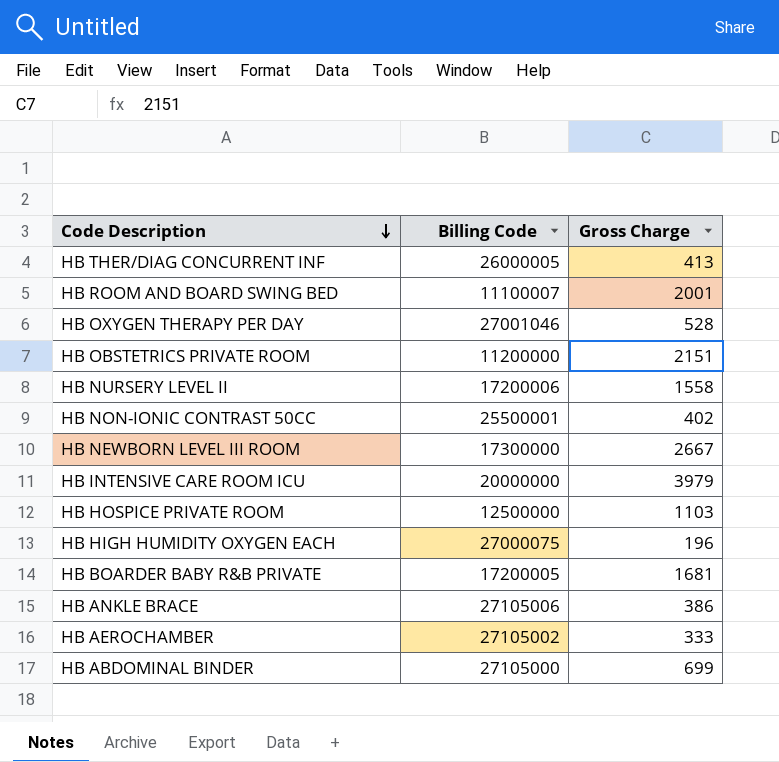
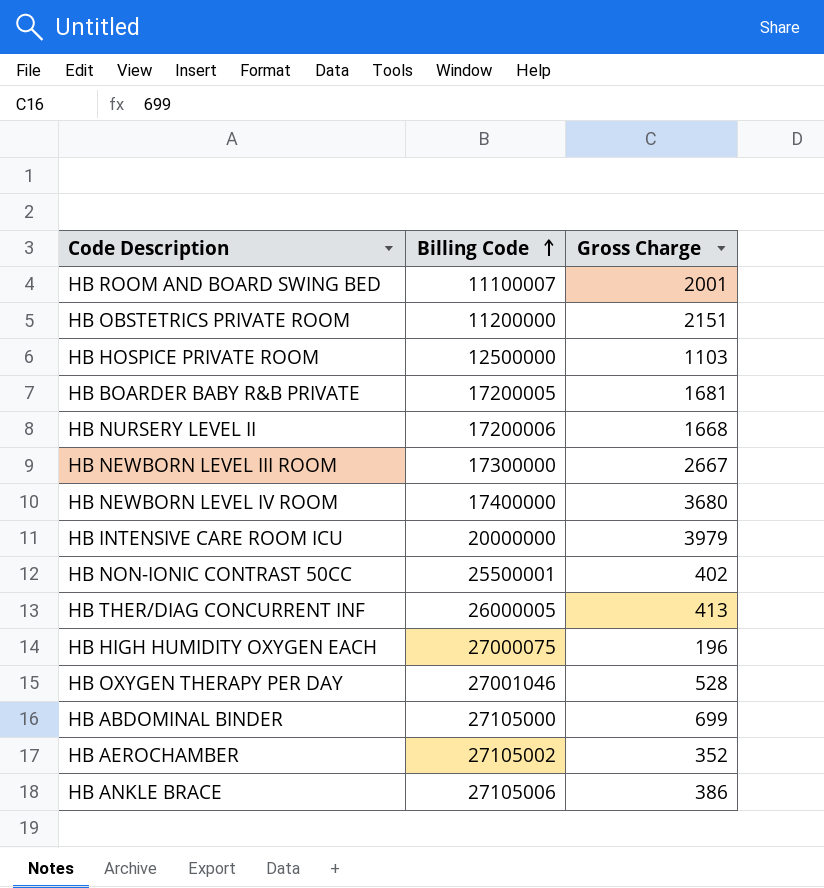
row order: Code Description descending -> Billing Code ascending
HB NURSERY LEVEL II | Gross Charge: 1558 -> 1668
row HB NEWBORN LEVEL IV ROOM: none -> 17400000 | 3680
HB AEROCHAMBER | Gross Charge: 333 -> 352

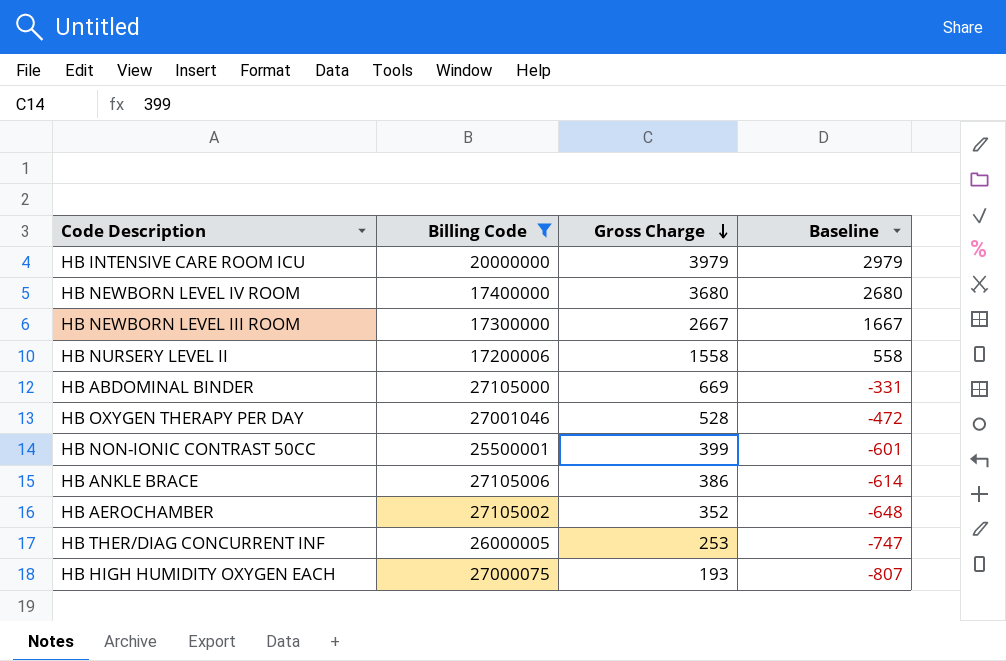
filter: none -> Billing Code >= 17200006
row order: Billing Code ascending -> Gross Charge descending
column Baseline | formula: none -> [Gross Charge] - 1000
HB NURSERY LEVEL II | Gross Charge: 1668 -> 1558
HB ABDOMINAL BINDER | Gross Charge: 699 -> 669
HB NON-IONIC CONTRAST 50CC | Gross Charge: 402 -> 399
HB THER/DIAG CONCURRENT INF | Gross Charge: 413 -> 253
HB HIGH HUMIDITY OXYGEN EACH | Gross Charge: 196 -> 193

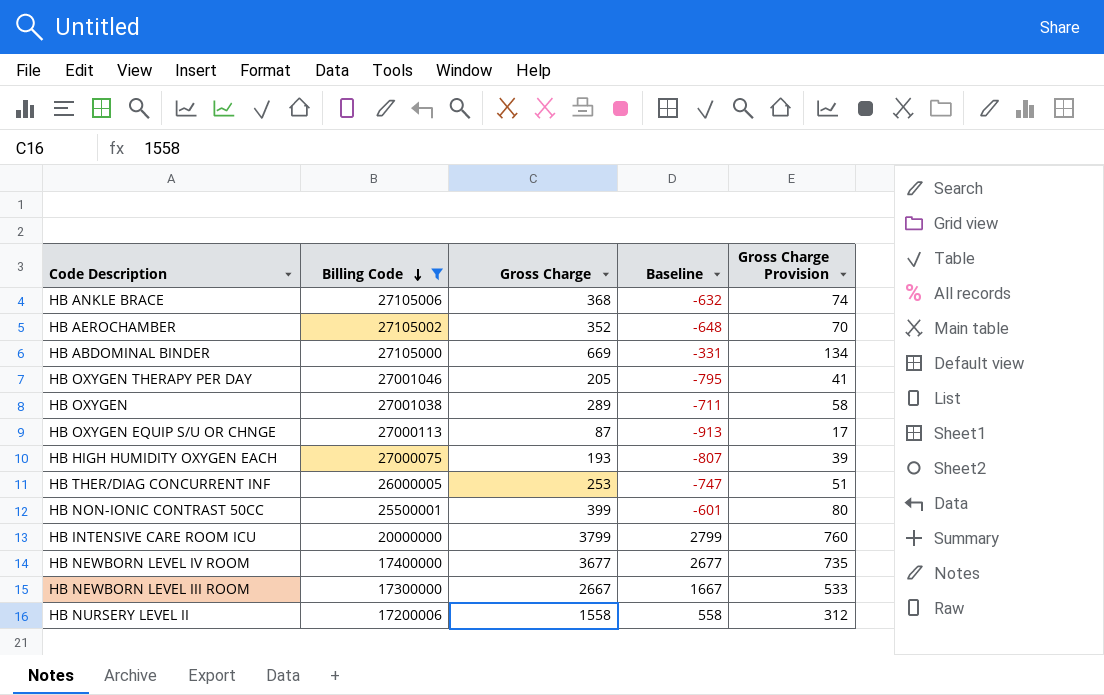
row order: Gross Charge descending -> Billing Code descending
column Gross Charge Provision | formula: none -> [Gross Charge] * 0.2
HB ANKLE BRACE | Gross Charge: 386 -> 368
HB ANKLE BRACE | Baseline: -614 -> -632
HB OXYGEN THERAPY PER DAY | Gross Charge: 528 -> 205
HB OXYGEN THERAPY PER DAY | Baseline: -472 -> -795
row HB OXYGEN: none -> 27001038 | 289 | -711 | 58
row HB OXYGEN EQUIP S/U OR CHNGE: none -> 27000113 | 87 | -913 | 17
HB INTENSIVE CARE ROOM ICU | Gross Charge: 3979 -> 3799
HB INTENSIVE CARE ROOM ICU | Baseline: 2979 -> 2799
HB NEWBORN LEVEL IV ROOM | Gross Charge: 3680 -> 3677
HB NEWBORN LEVEL IV ROOM | Baseline: 2680 -> 2677

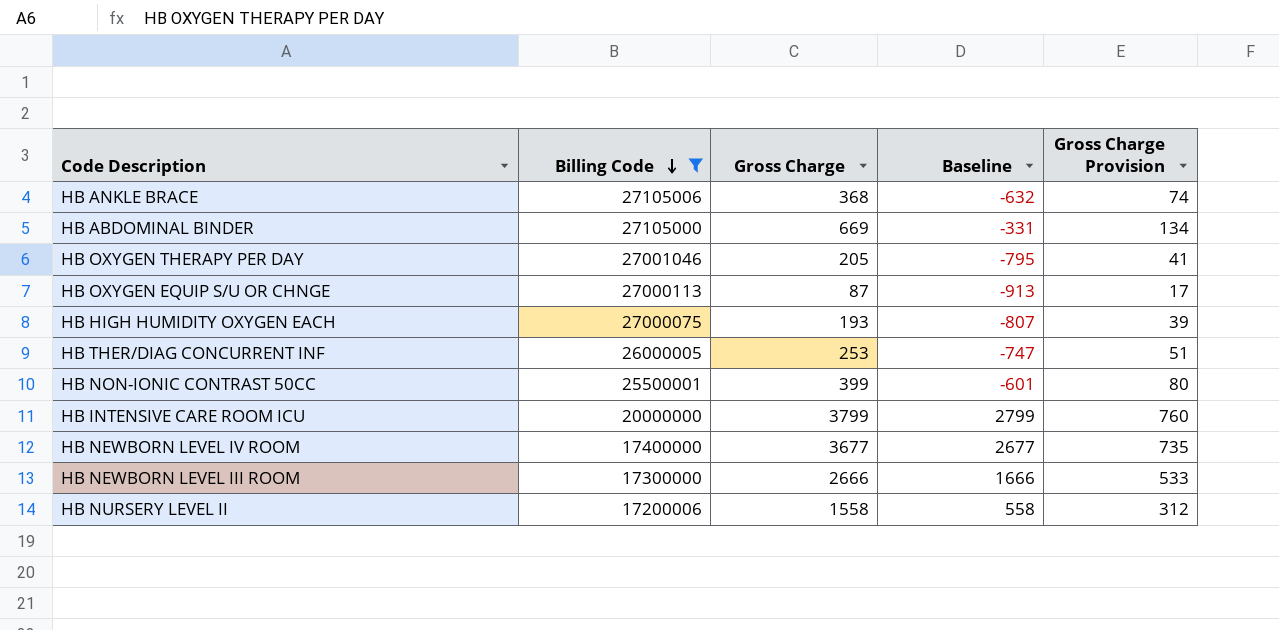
row HB AEROCHAMBER: 27105002 | 352 | -648 | 70 -> none
row HB OXYGEN: 27001038 | 289 | -711 | 58 -> none
HB NEWBORN LEVEL III ROOM | Gross Charge: 2667 -> 2666
HB NEWBORN LEVEL III ROOM | Baseline: 1667 -> 1666

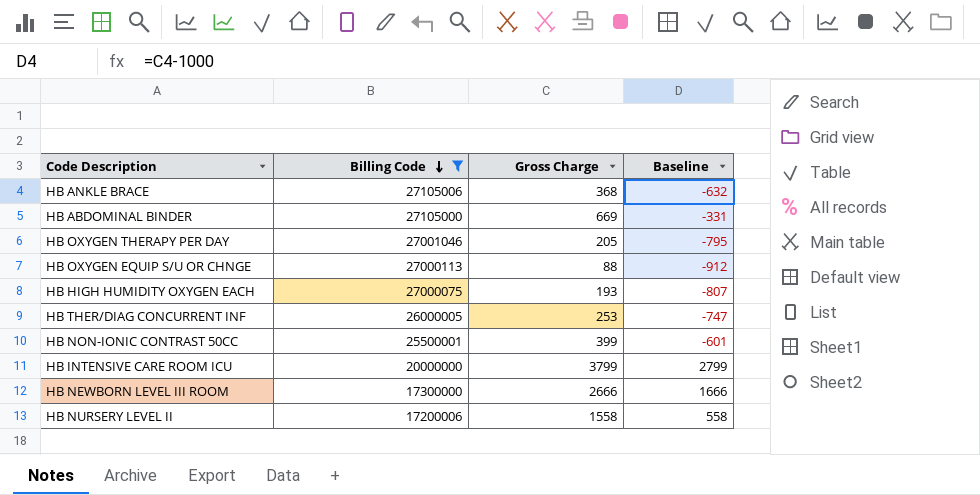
column Gross Charge Provision | formula: [Gross Charge] * 0.2 -> none
row HB NEWBORN LEVEL IV ROOM: 17400000 | 3677 | 2677 | 735 -> none
HB OXYGEN EQUIP S/U OR CHNGE | Gross Charge: 87 -> 88
HB OXYGEN EQUIP S/U OR CHNGE | Baseline: -913 -> -912

